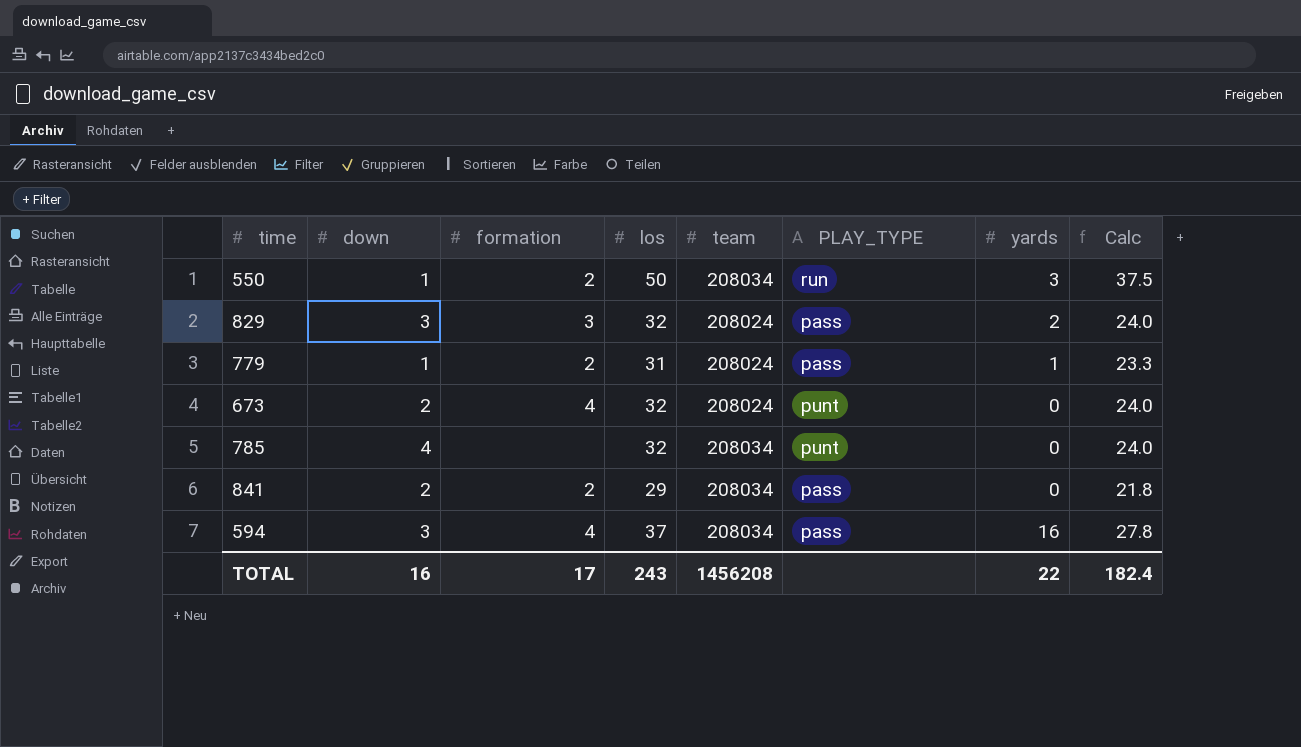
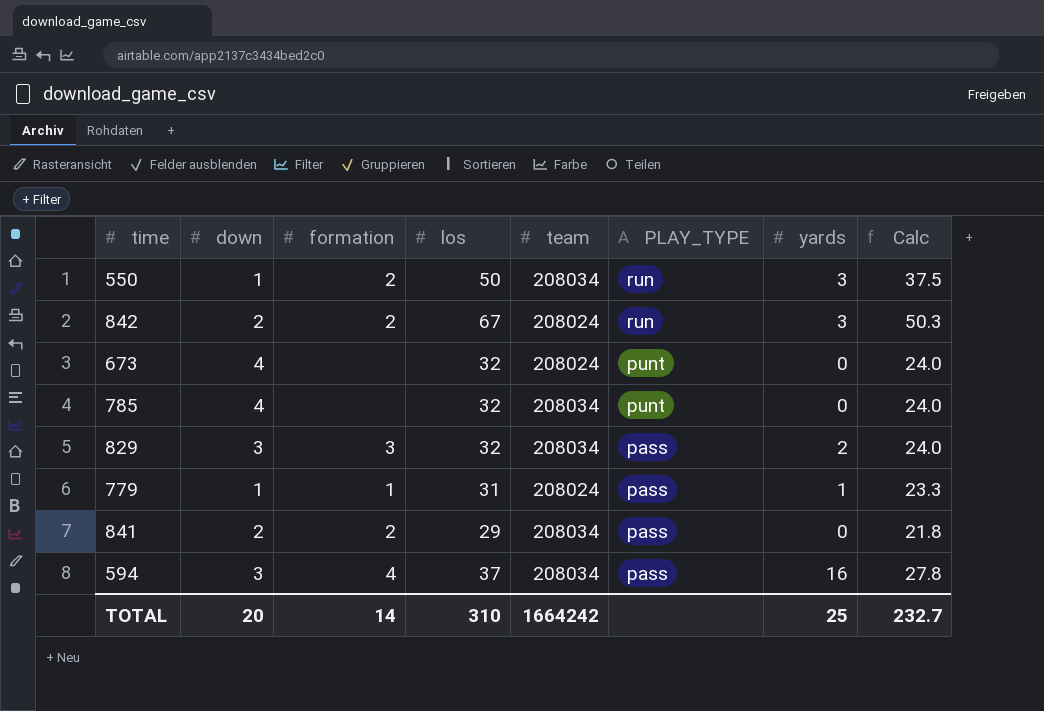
row order: none -> PLAY_TYPE descending
row 842: none -> 2 | 2 | 67 | 208024 | run | 3 | 50.3
673 | down: 2 -> 4
673 | formation: 4 -> none
829 | team: 208024 -> 208034
779 | formation: 2 -> 1
TOTAL | down: 16 -> 20
TOTAL | formation: 17 -> 14
TOTAL | los: 243 -> 310
TOTAL | team: 1456208 -> 1664242
TOTAL | yards: 22 -> 25
TOTAL | Calc: 182.4 -> 232.7

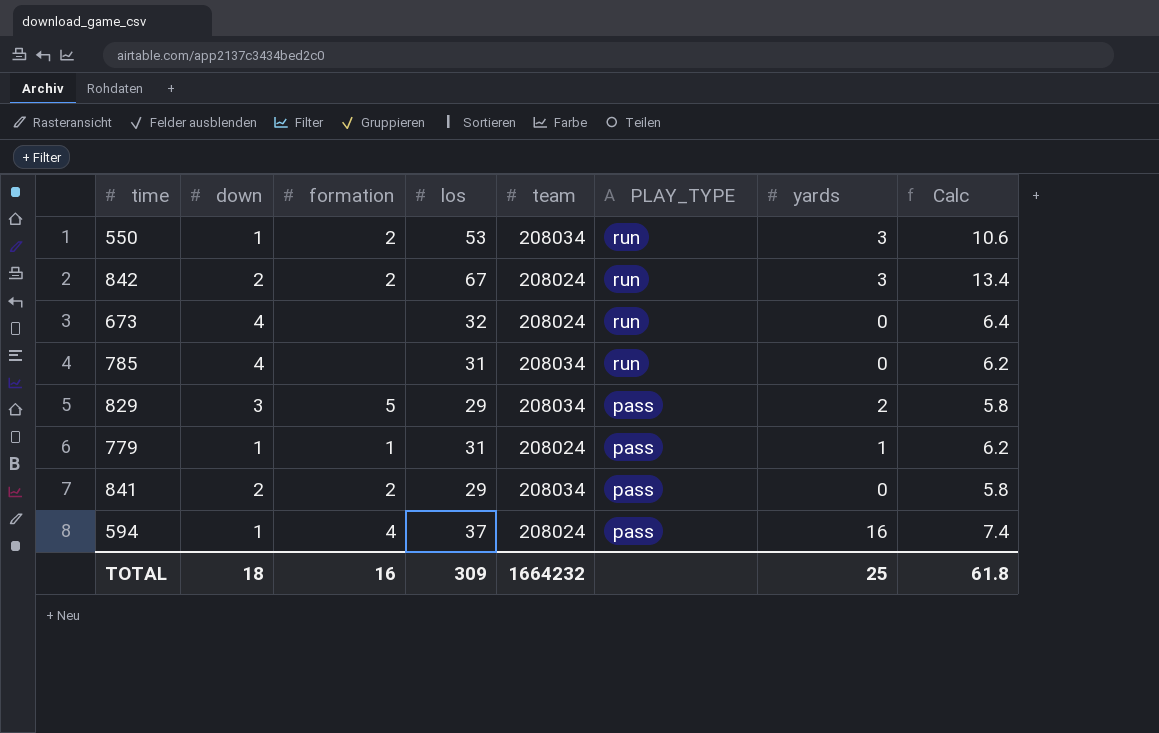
column Calc | formula: [los] * 0.75 -> [los] * 0.2
550 | los: 50 -> 53
673 | PLAY_TYPE: punt -> run
785 | los: 32 -> 31
785 | PLAY_TYPE: punt -> run
829 | formation: 3 -> 5
829 | los: 32 -> 29
594 | down: 3 -> 1
594 | team: 208034 -> 208024
TOTAL | down: 20 -> 18
TOTAL | formation: 14 -> 16
TOTAL | los: 310 -> 309
TOTAL | team: 1664242 -> 1664232
TOTAL | Calc: 232.7 -> 61.8

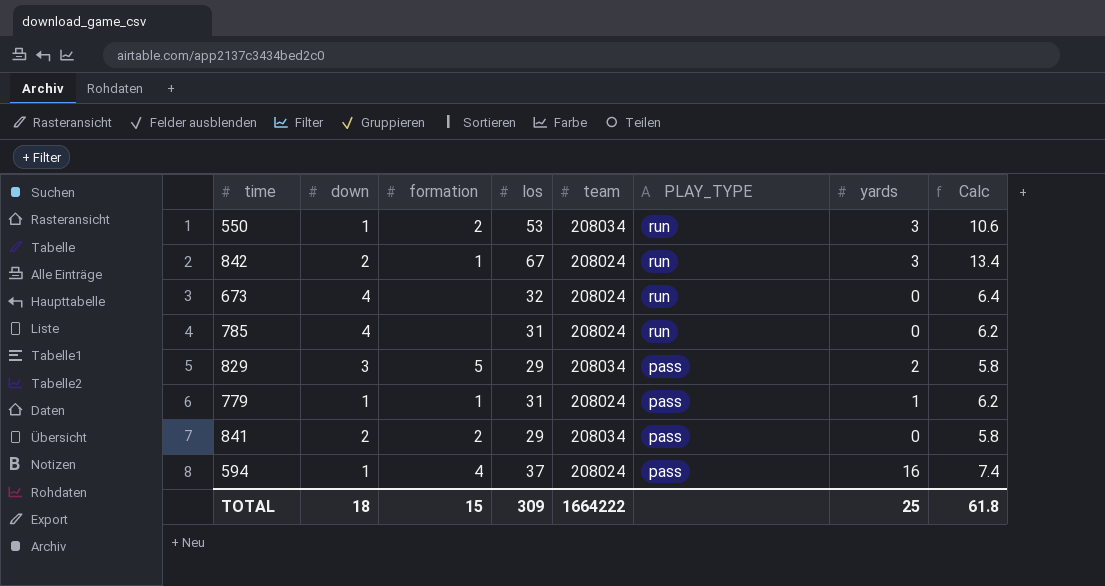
842 | formation: 2 -> 1
785 | team: 208034 -> 208024
TOTAL | formation: 16 -> 15
TOTAL | team: 1664232 -> 1664222

